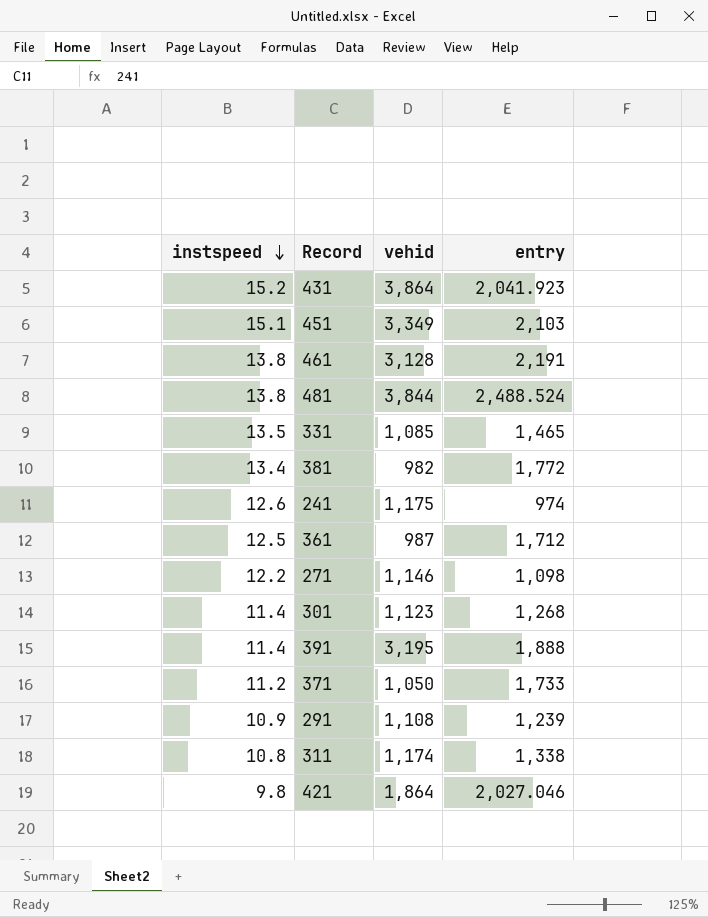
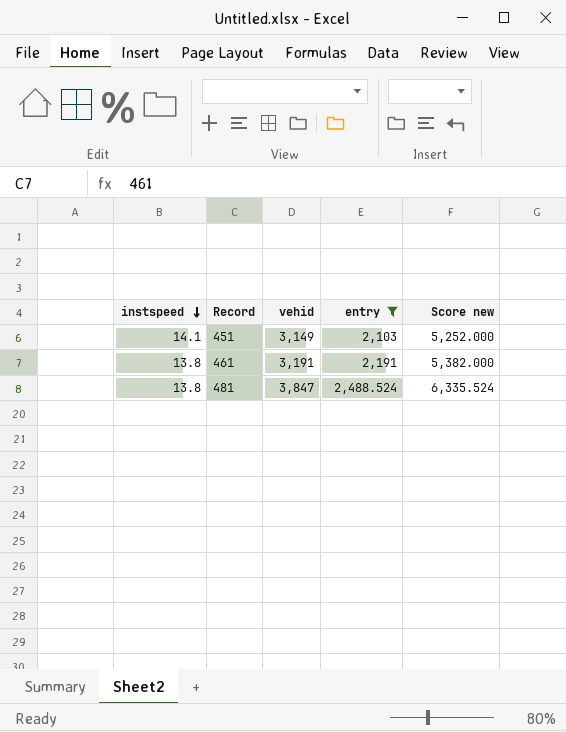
filter: none -> entry >= 2,103
column Score new | formula: none -> [vehid] + [entry]
451 | instspeed: 15.1 -> 14.1
451 | vehid: 3,349 -> 3,149
461 | vehid: 3,128 -> 3,191
481 | vehid: 3,844 -> 3,847

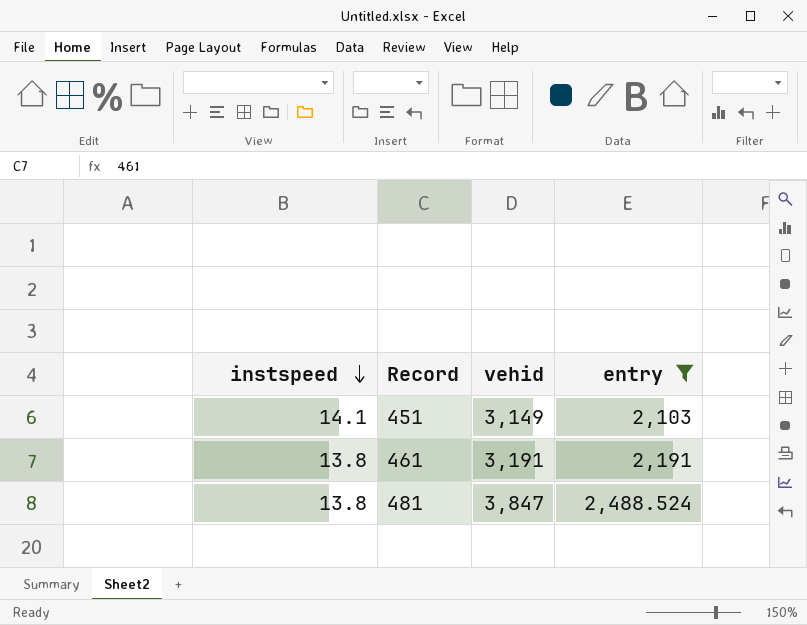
column Score new | formula: [vehid] + [entry] -> none

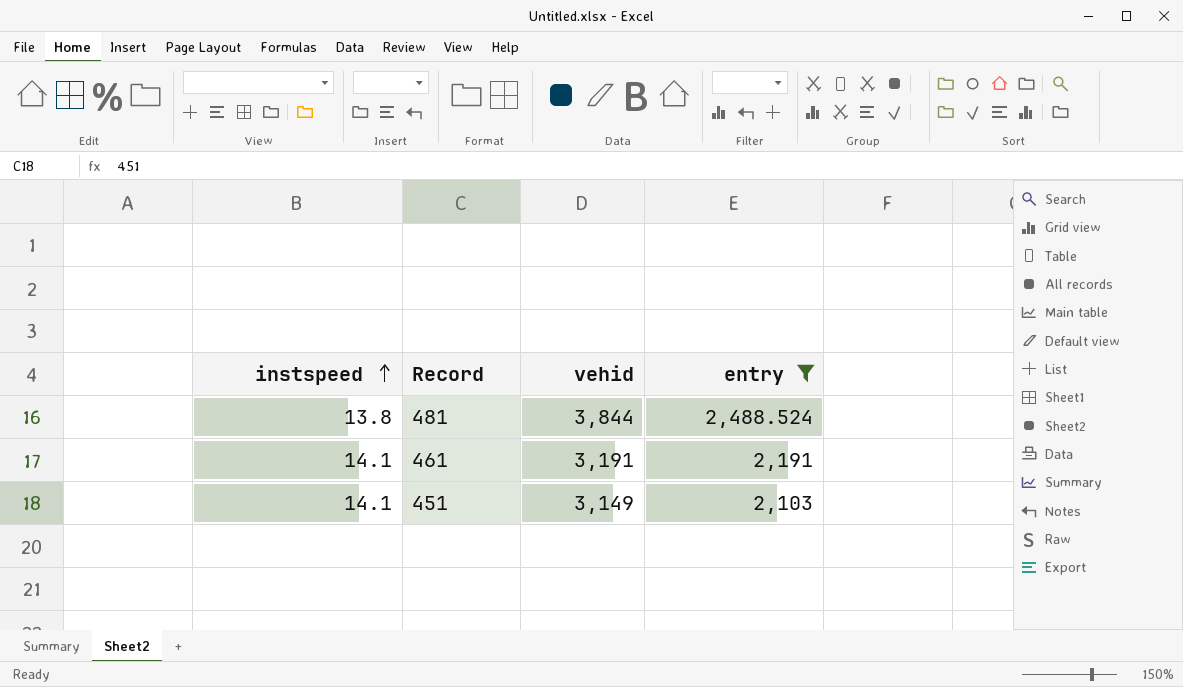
row order: instspeed descending -> instspeed ascending
481 | vehid: 3,847 -> 3,844
461 | instspeed: 13.8 -> 14.1

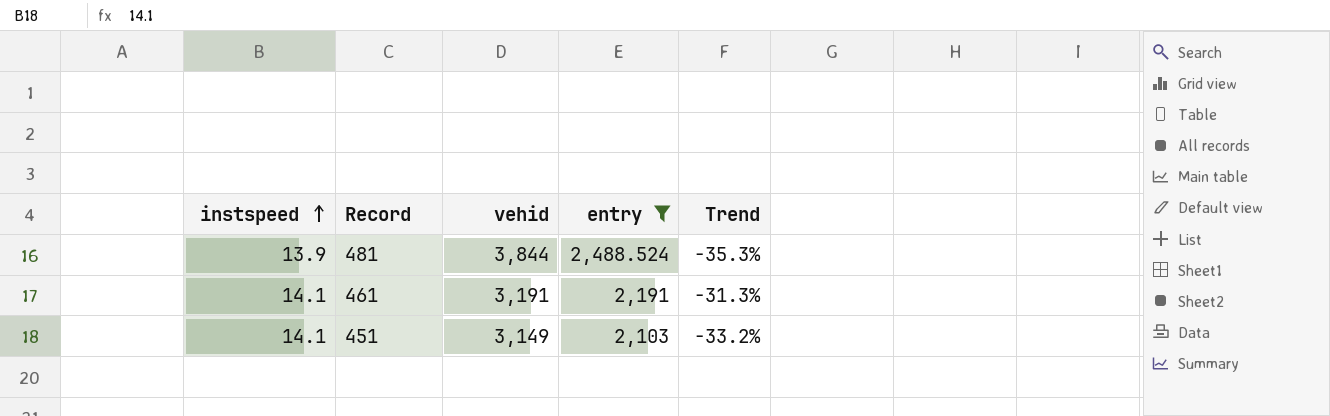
column Trend | formula: none -> ([entry] - [vehid]) / [vehid]
481 | instspeed: 13.8 -> 13.9

